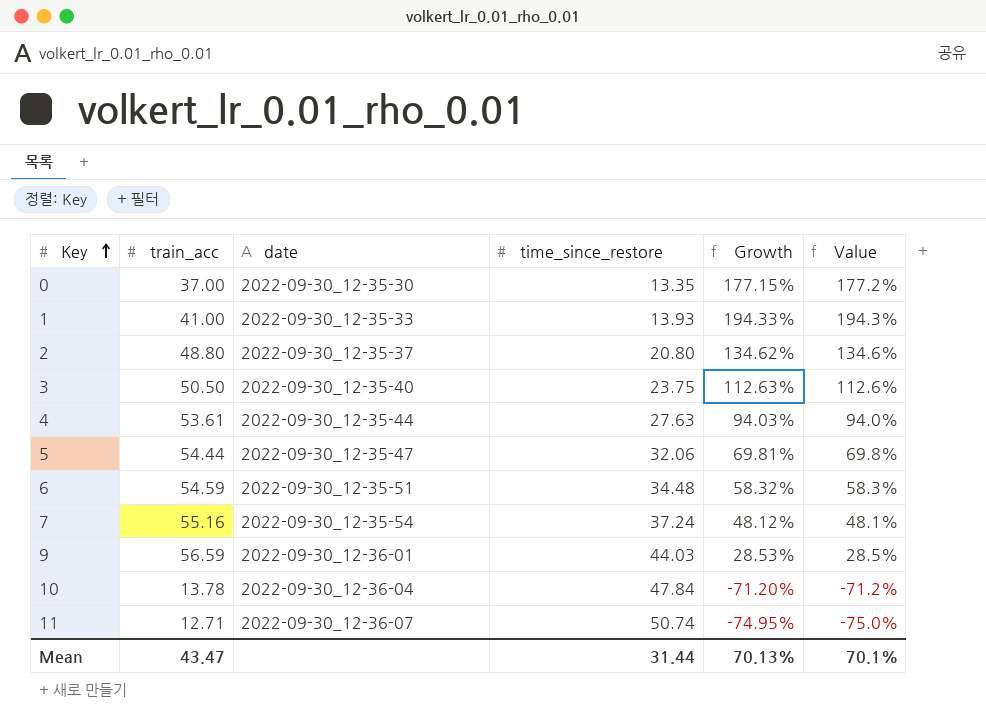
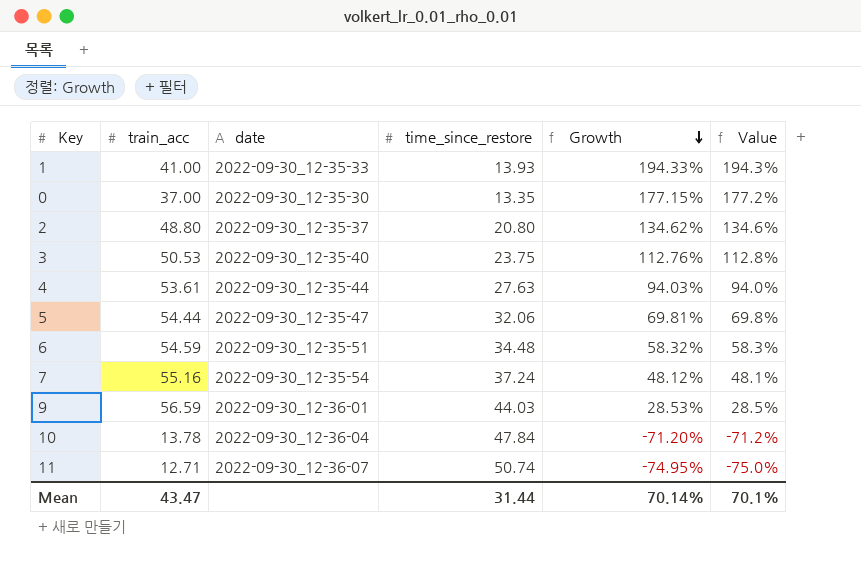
row order: Key ascending -> Growth descending
3 | train_acc: 50.50 -> 50.53
3 | Growth: 112.63% -> 112.76%
3 | Value: 112.6% -> 112.8%
Mean | Growth: 70.13% -> 70.14%

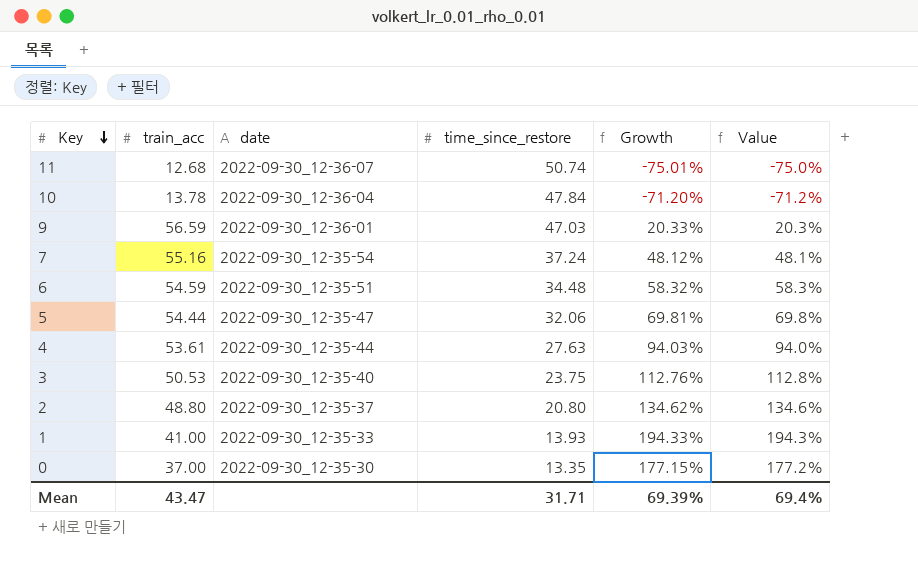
row order: Growth descending -> Key descending
11 | train_acc: 12.71 -> 12.68
11 | Growth: -74.95% -> -75.01%
9 | time_since_restore: 44.03 -> 47.03
9 | Growth: 28.53% -> 20.33%
9 | Value: 28.5% -> 20.3%
Mean | time_since_restore: 31.44 -> 31.71
Mean | Growth: 70.14% -> 69.39%
Mean | Value: 70.1% -> 69.4%

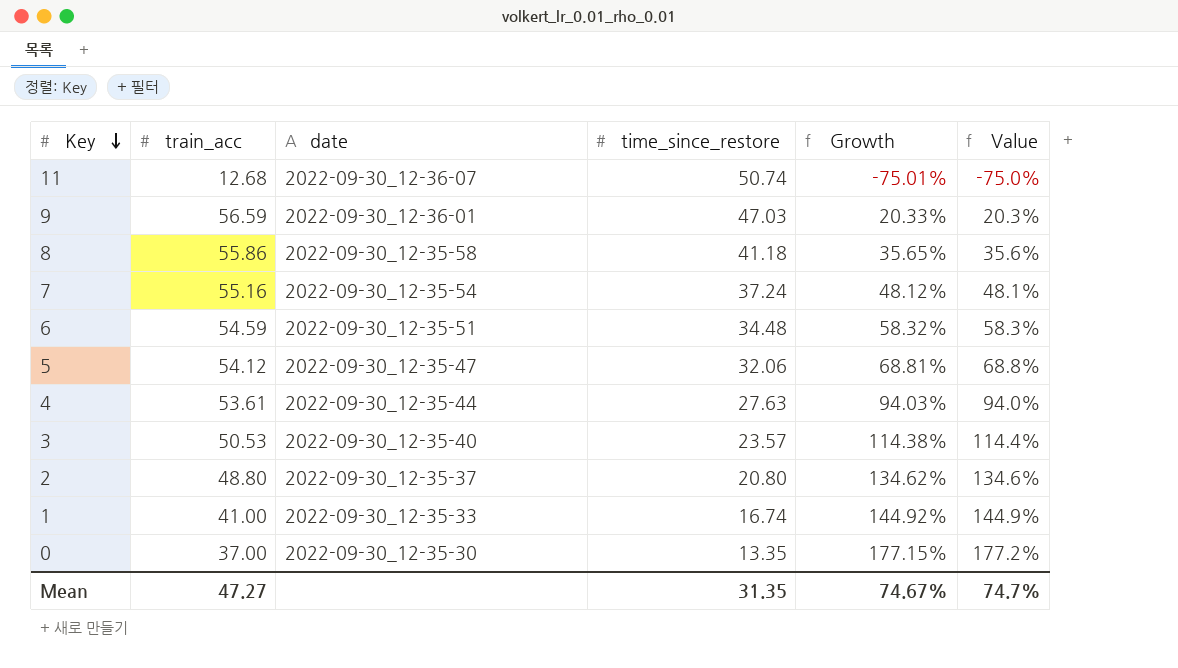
row 10: 13.78 | 2022-09-30_12-36-04 | 47.84 | -71.20% | -71.2% -> none
row 8: none -> 55.86 | 2022-09-30_12-35-58 | 41.18 | 35.65% | 35.6%
5 | train_acc: 54.44 -> 54.12
5 | Growth: 69.81% -> 68.81%
5 | Value: 69.8% -> 68.8%
3 | time_since_restore: 23.75 -> 23.57
3 | Growth: 112.76% -> 114.38%
3 | Value: 112.8% -> 114.4%
1 | time_since_restore: 13.93 -> 16.74
1 | Growth: 194.33% -> 144.92%
1 | Value: 194.3% -> 144.9%
Mean | train_acc: 43.47 -> 47.27
Mean | time_since_restore: 31.71 -> 31.35
Mean | Growth: 69.39% -> 74.67%
Mean | Value: 69.4% -> 74.7%

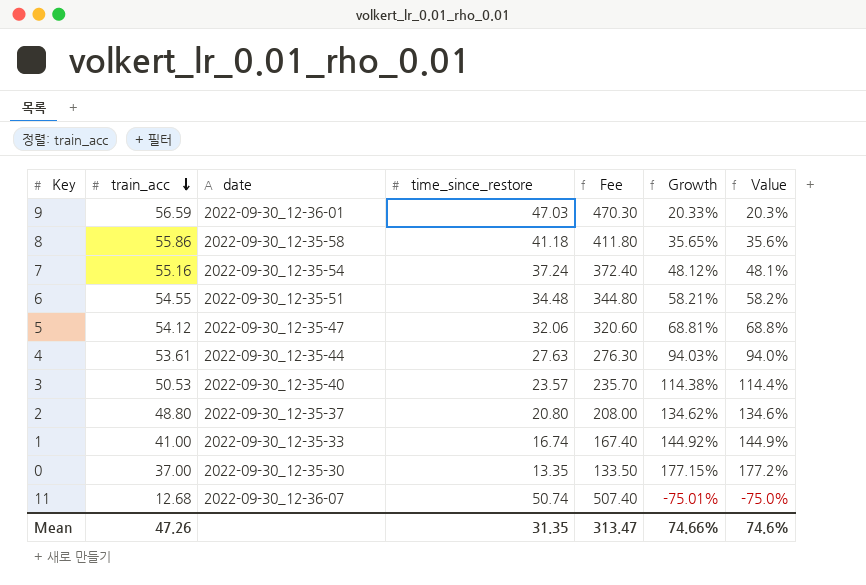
row order: Key descending -> train_acc descending
column Fee | formula: none -> [time_since_restore] * 10
6 | train_acc: 54.59 -> 54.55
6 | Growth: 58.32% -> 58.21%
6 | Value: 58.3% -> 58.2%
Mean | train_acc: 47.27 -> 47.26
Mean | Growth: 74.67% -> 74.66%
Mean | Value: 74.7% -> 74.6%

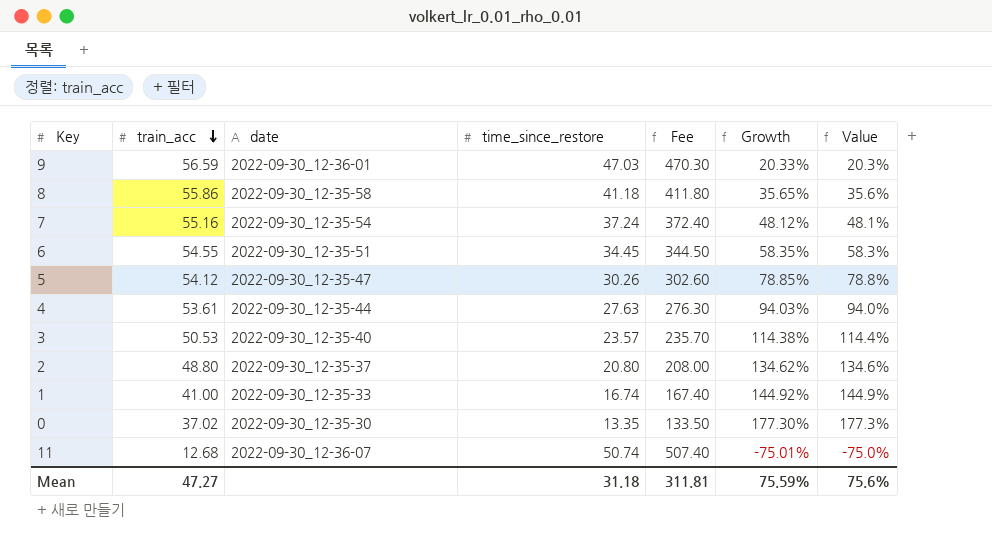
6 | time_since_restore: 34.48 -> 34.45
6 | Fee: 344.80 -> 344.50
6 | Growth: 58.21% -> 58.35%
6 | Value: 58.2% -> 58.3%
5 | time_since_restore: 32.06 -> 30.26
5 | Fee: 320.60 -> 302.60
5 | Growth: 68.81% -> 78.85%
5 | Value: 68.8% -> 78.8%
0 | train_acc: 37.00 -> 37.02
0 | Growth: 177.15% -> 177.30%
0 | Value: 177.2% -> 177.3%
Mean | train_acc: 47.26 -> 47.27
Mean | time_since_restore: 31.35 -> 31.18
Mean | Fee: 313.47 -> 311.81
Mean | Growth: 74.66% -> 75.59%
Mean | Value: 74.6% -> 75.6%

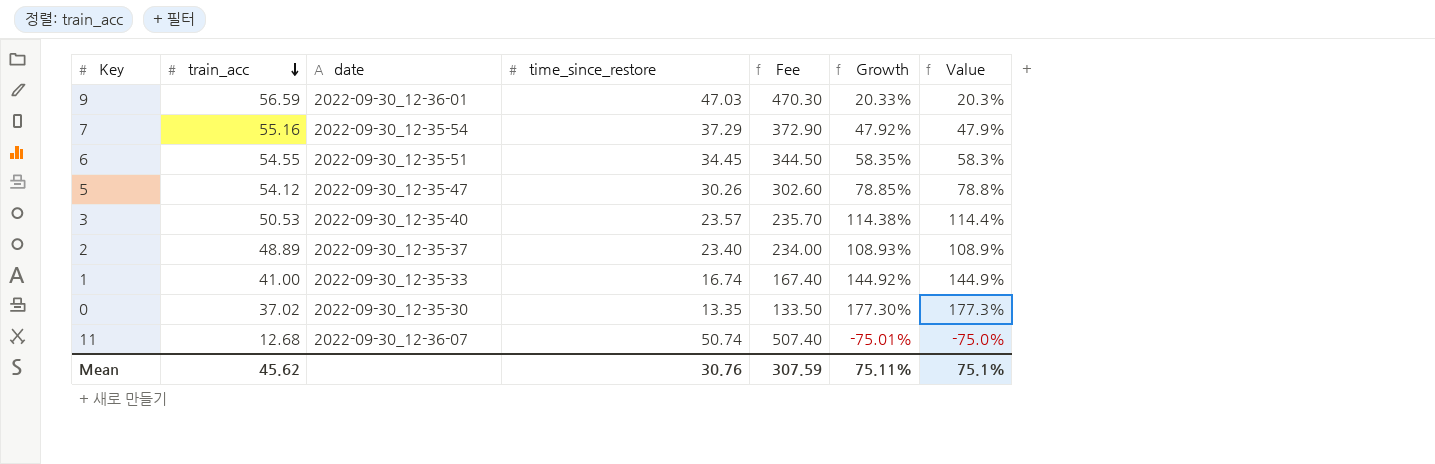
row 8: 55.86 | 2022-09-30_12-35-58 | 41.18 | 411.80 | 35.65% | 35.6% -> none
row 4: 53.61 | 2022-09-30_12-35-44 | 27.63 | 276.30 | 94.03% | 94.0% -> none
7 | time_since_restore: 37.24 -> 37.29
7 | Fee: 372.40 -> 372.90
7 | Growth: 48.12% -> 47.92%
7 | Value: 48.1% -> 47.9%
2 | train_acc: 48.80 -> 48.89
2 | time_since_restore: 20.80 -> 23.40
2 | Fee: 208.00 -> 234.00
2 | Growth: 134.62% -> 108.93%
2 | Value: 134.6% -> 108.9%
Mean | train_acc: 47.27 -> 45.62
Mean | time_since_restore: 31.18 -> 30.76
Mean | Fee: 311.81 -> 307.59
Mean | Growth: 75.59% -> 75.11%
Mean | Value: 75.6% -> 75.1%

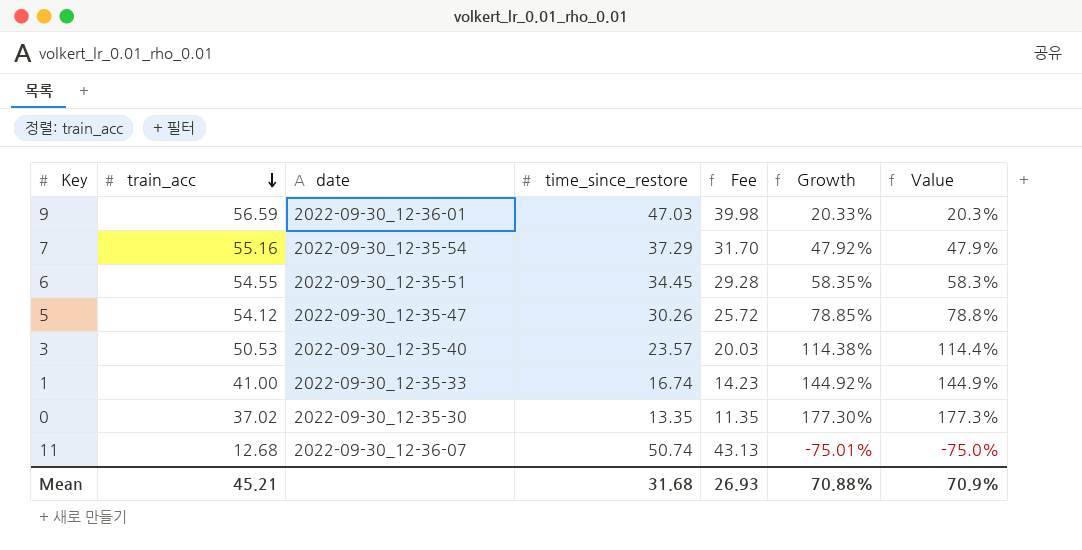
column Fee | formula: [time_since_restore] * 10 -> [time_since_restore] * 0.85
row 2: 48.89 | 2022-09-30_12-35-37 | 23.40 | 234.00 | 108.93% | 108.9% -> none
Mean | train_acc: 45.62 -> 45.21
Mean | time_since_restore: 30.76 -> 31.68
Mean | Fee: 307.59 -> 26.93
Mean | Growth: 75.11% -> 70.88%
Mean | Value: 75.1% -> 70.9%

